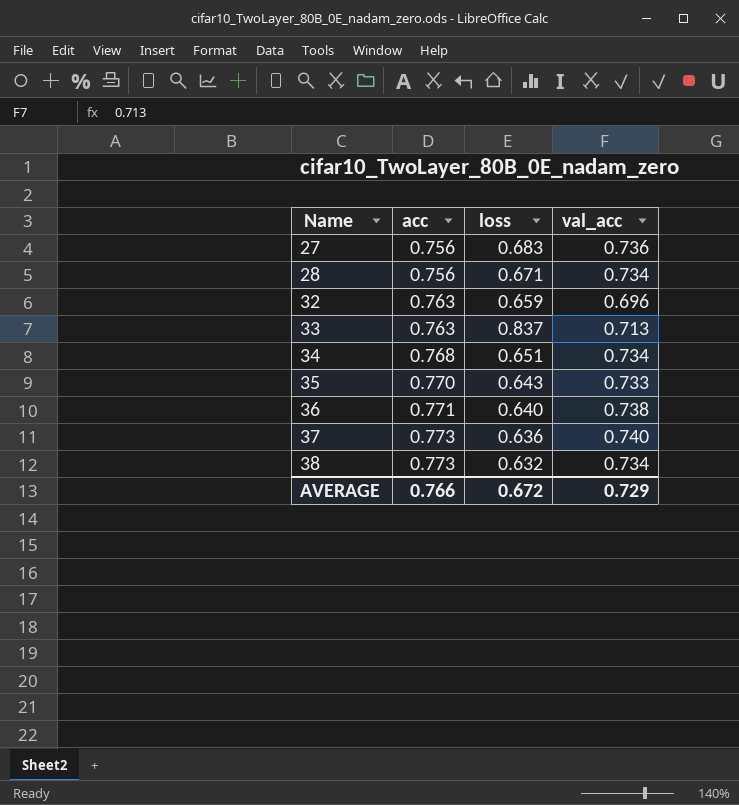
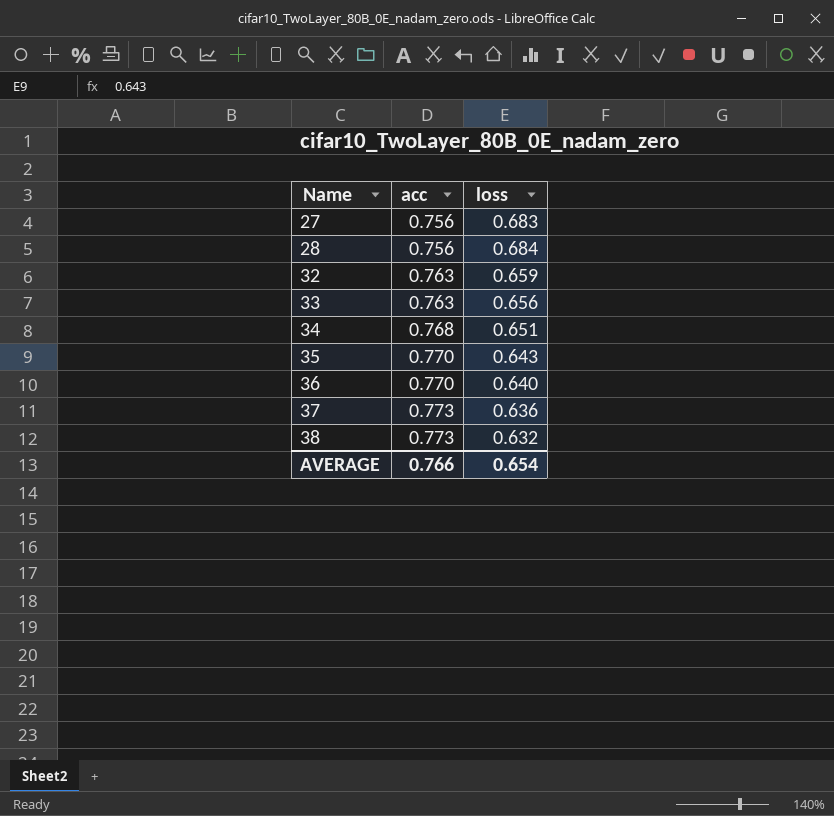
column val_acc | position: 4 -> none
28 | loss: 0.671 -> 0.684
33 | loss: 0.837 -> 0.656
36 | acc: 0.771 -> 0.770
AVERAGE | loss: 0.672 -> 0.654

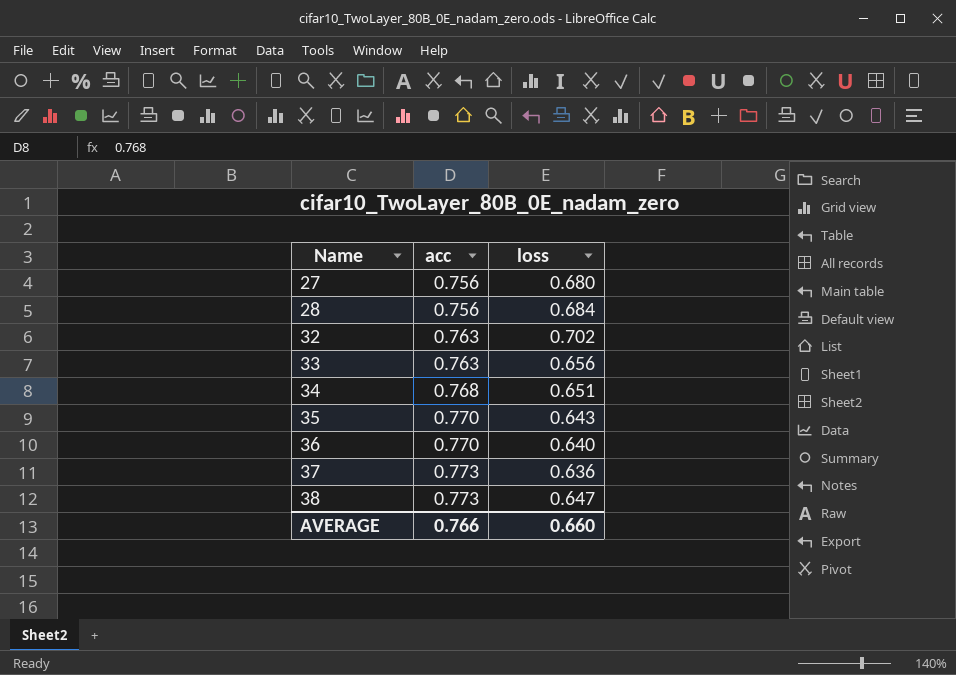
27 | loss: 0.683 -> 0.680
32 | loss: 0.659 -> 0.702
38 | loss: 0.632 -> 0.647
AVERAGE | loss: 0.654 -> 0.660

